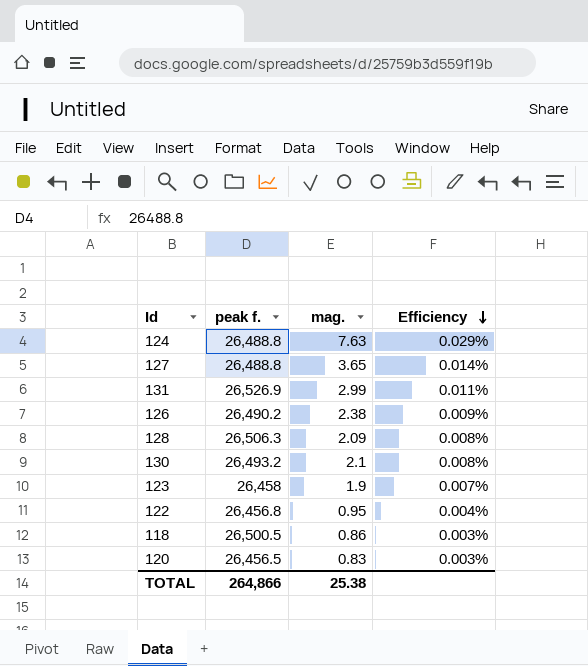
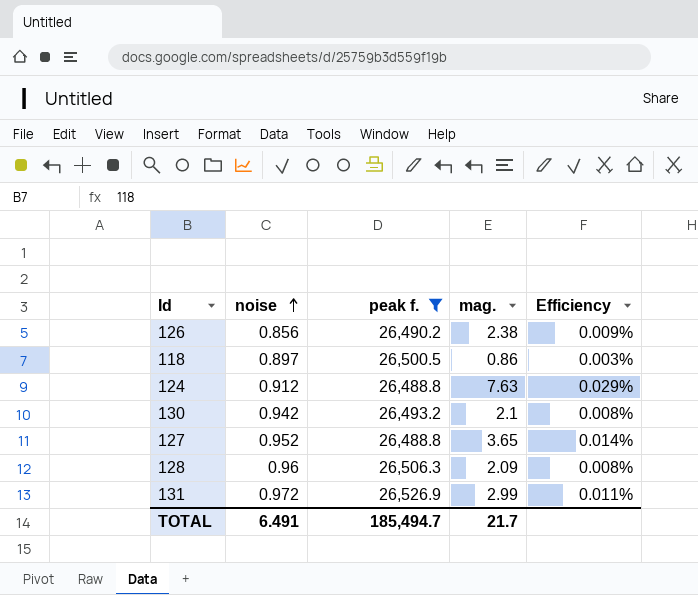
filter: none -> peak f. >= 26,488.8
row order: Efficiency descending -> noise ascending
column noise | position: none -> 2
TOTAL | peak f.: 264,866 -> 185,494.7
TOTAL | mag.: 25.38 -> 21.7

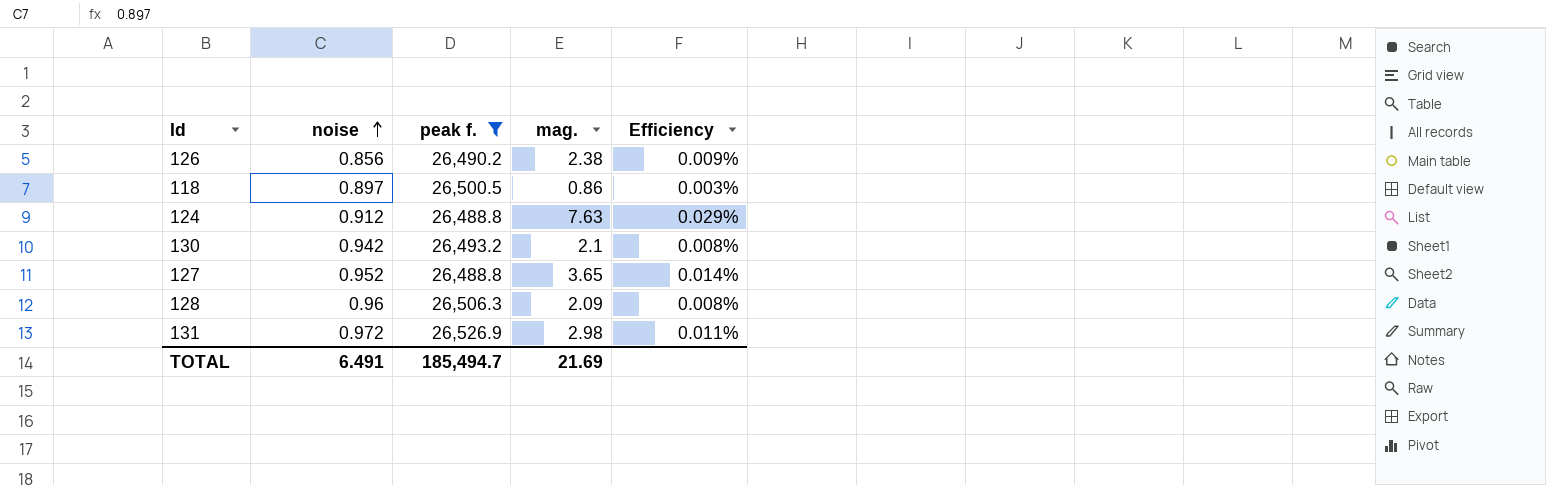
131 | mag.: 2.99 -> 2.98
TOTAL | mag.: 21.7 -> 21.69

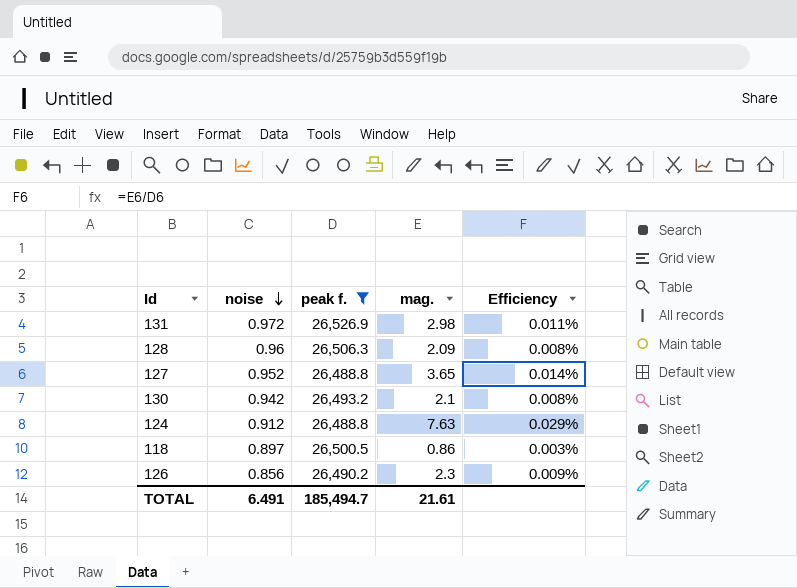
row order: noise ascending -> noise descending
126 | mag.: 2.38 -> 2.3
TOTAL | mag.: 21.69 -> 21.61

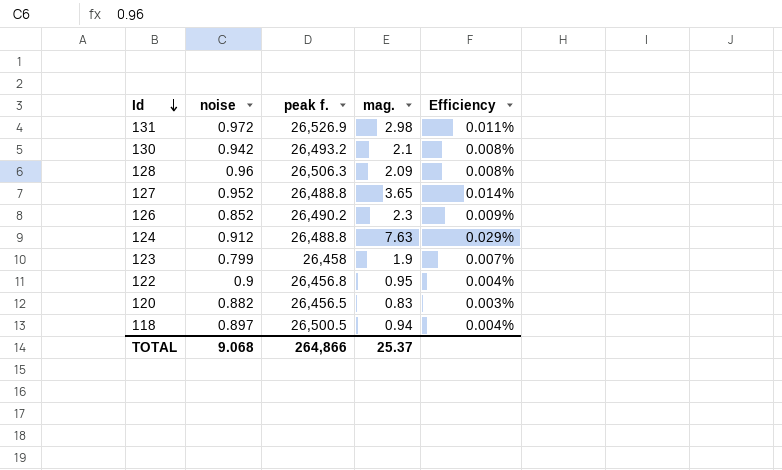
filter: peak f. >= 26,488.8 -> none
row order: noise descending -> Id descending
126 | noise: 0.856 -> 0.852
118 | mag.: 0.86 -> 0.94
118 | Efficiency: 0.003% -> 0.004%
TOTAL | noise: 6.491 -> 9.068
TOTAL | peak f.: 185,494.7 -> 264,866
TOTAL | mag.: 21.61 -> 25.37

